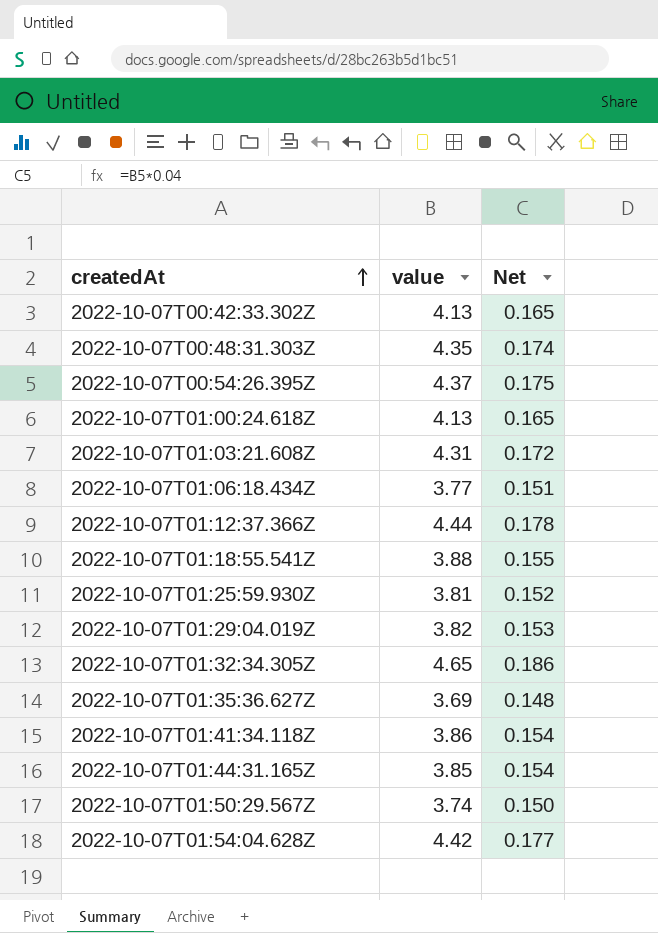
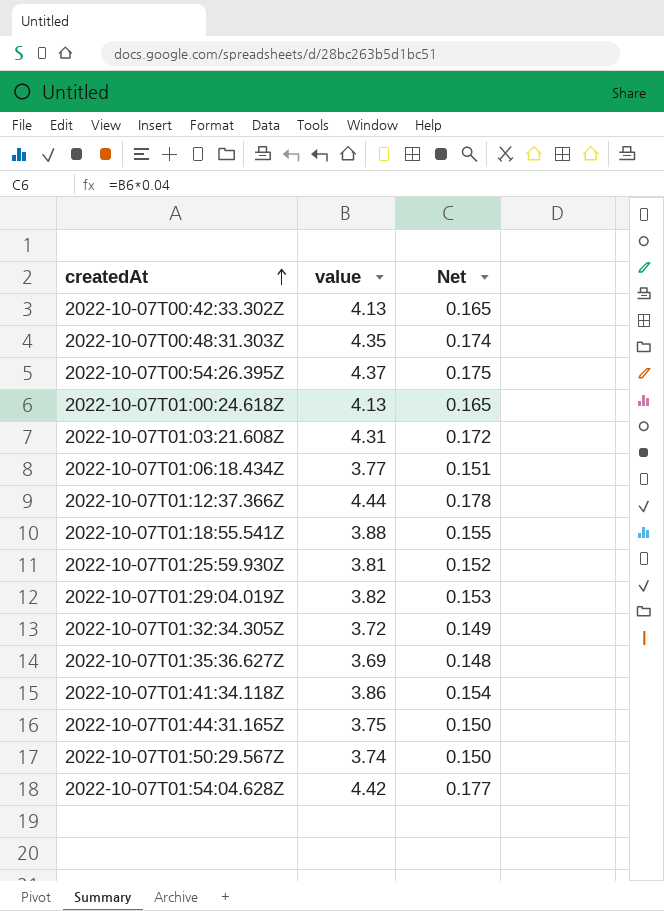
2022-10-07T01:32:34.305Z | value: 4.65 -> 3.72
2022-10-07T01:32:34.305Z | Net: 0.186 -> 0.149
2022-10-07T01:44:31.165Z | value: 3.85 -> 3.75
2022-10-07T01:44:31.165Z | Net: 0.154 -> 0.150

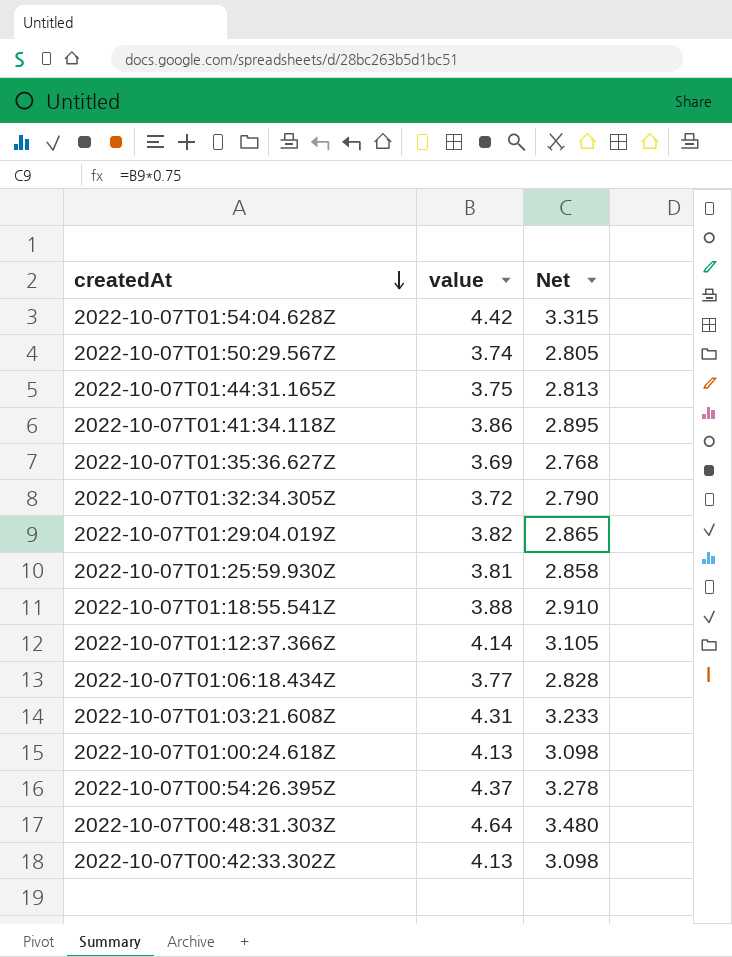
row order: createdAt ascending -> createdAt descending
column Net | formula: [value] * 0.04 -> [value] * 0.75
2022-10-07T01:12:37.366Z | value: 4.44 -> 4.14
2022-10-07T00:48:31.303Z | value: 4.35 -> 4.64

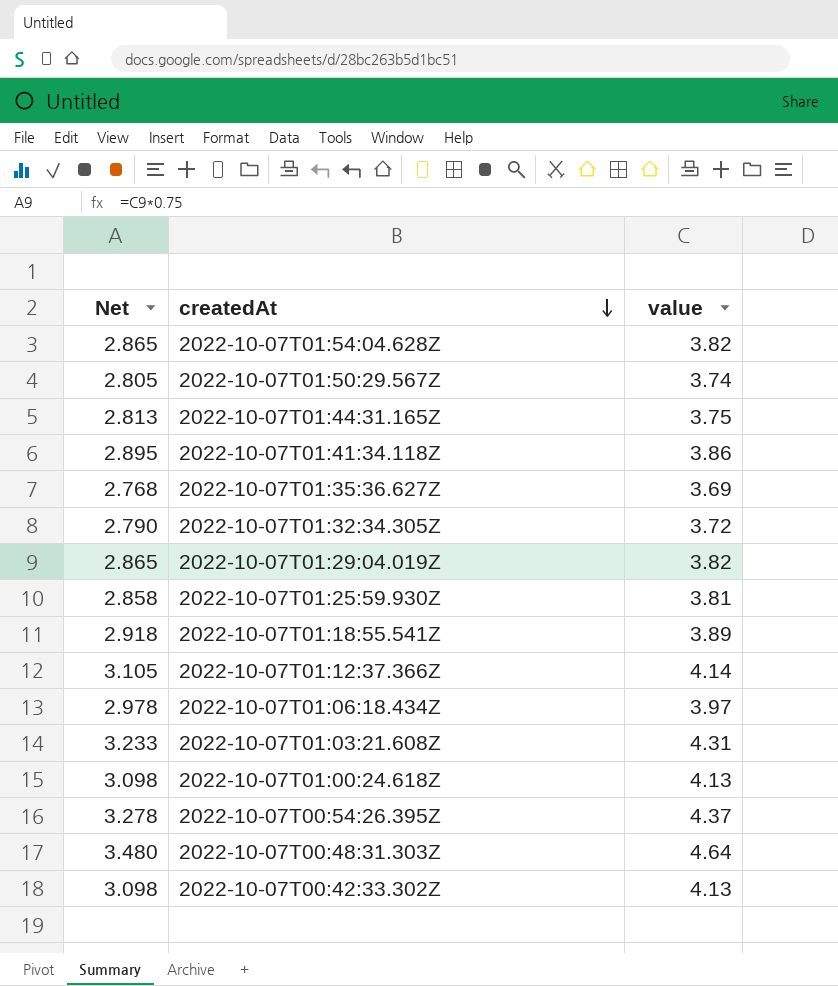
column Net | position: 3 -> 1
2022-10-07T01:54:04.628Z | Net: 3.315 -> 2.865
2022-10-07T01:54:04.628Z | value: 4.42 -> 3.82
2022-10-07T01:18:55.541Z | Net: 2.910 -> 2.918
2022-10-07T01:18:55.541Z | value: 3.88 -> 3.89
2022-10-07T01:06:18.434Z | Net: 2.828 -> 2.978
2022-10-07T01:06:18.434Z | value: 3.77 -> 3.97

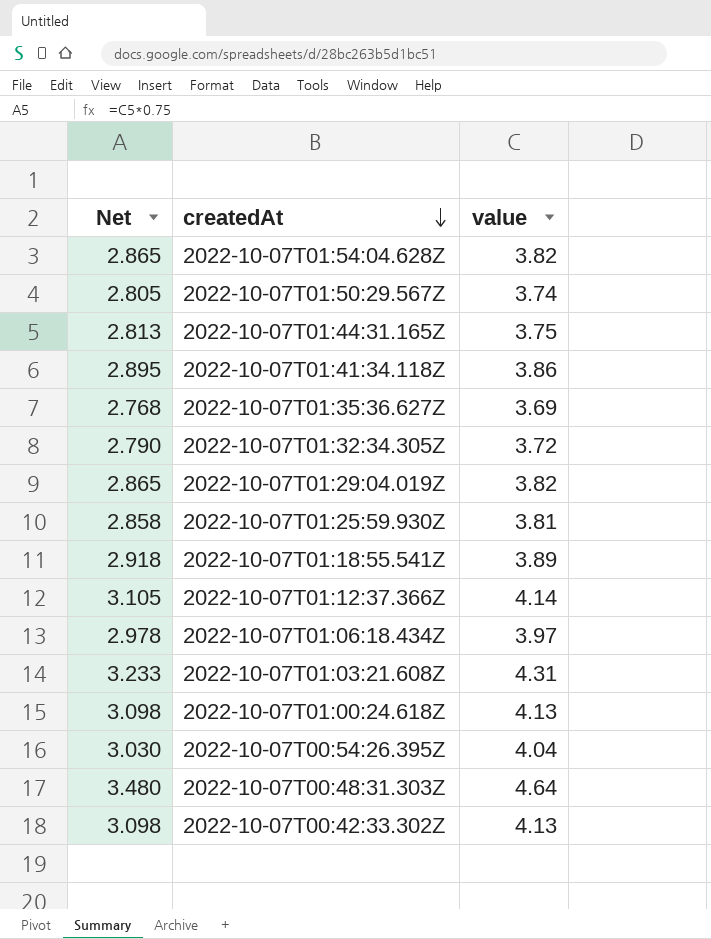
2022-10-07T00:54:26.395Z | Net: 3.278 -> 3.030
2022-10-07T00:54:26.395Z | value: 4.37 -> 4.04

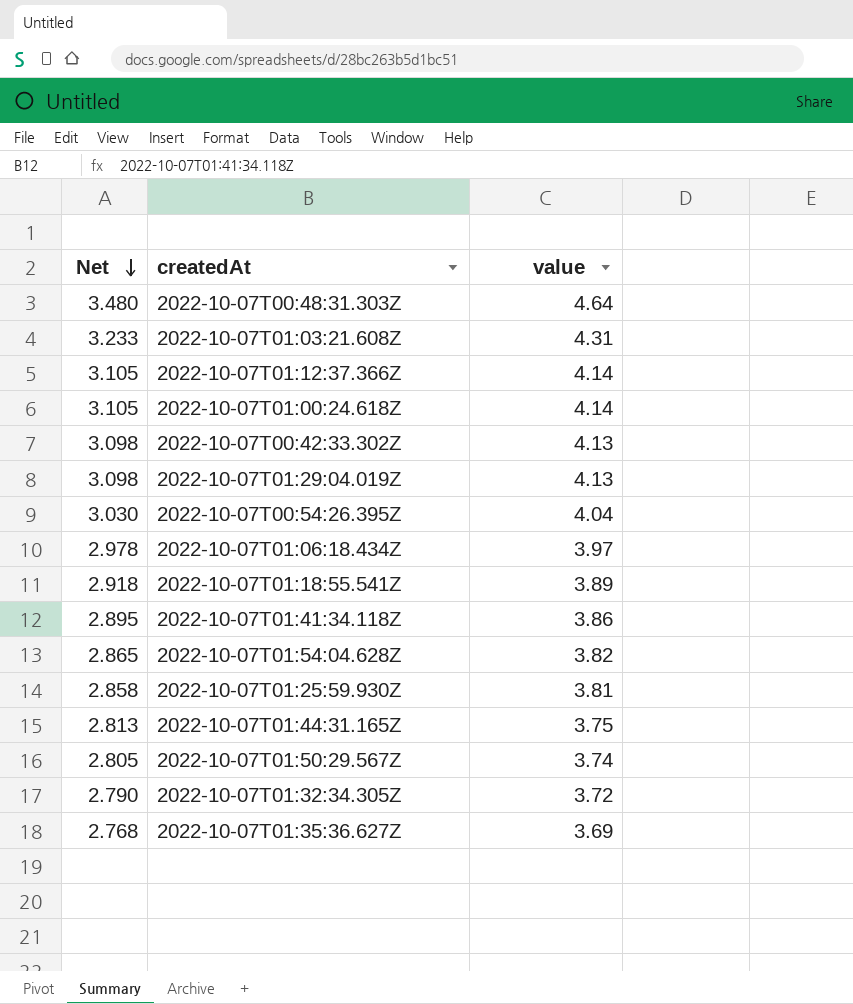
row order: createdAt descending -> Net descending
2022-10-07T01:00:24.618Z | Net: 3.098 -> 3.105
2022-10-07T01:00:24.618Z | value: 4.13 -> 4.14
2022-10-07T01:29:04.019Z | Net: 2.865 -> 3.098
2022-10-07T01:29:04.019Z | value: 3.82 -> 4.13

